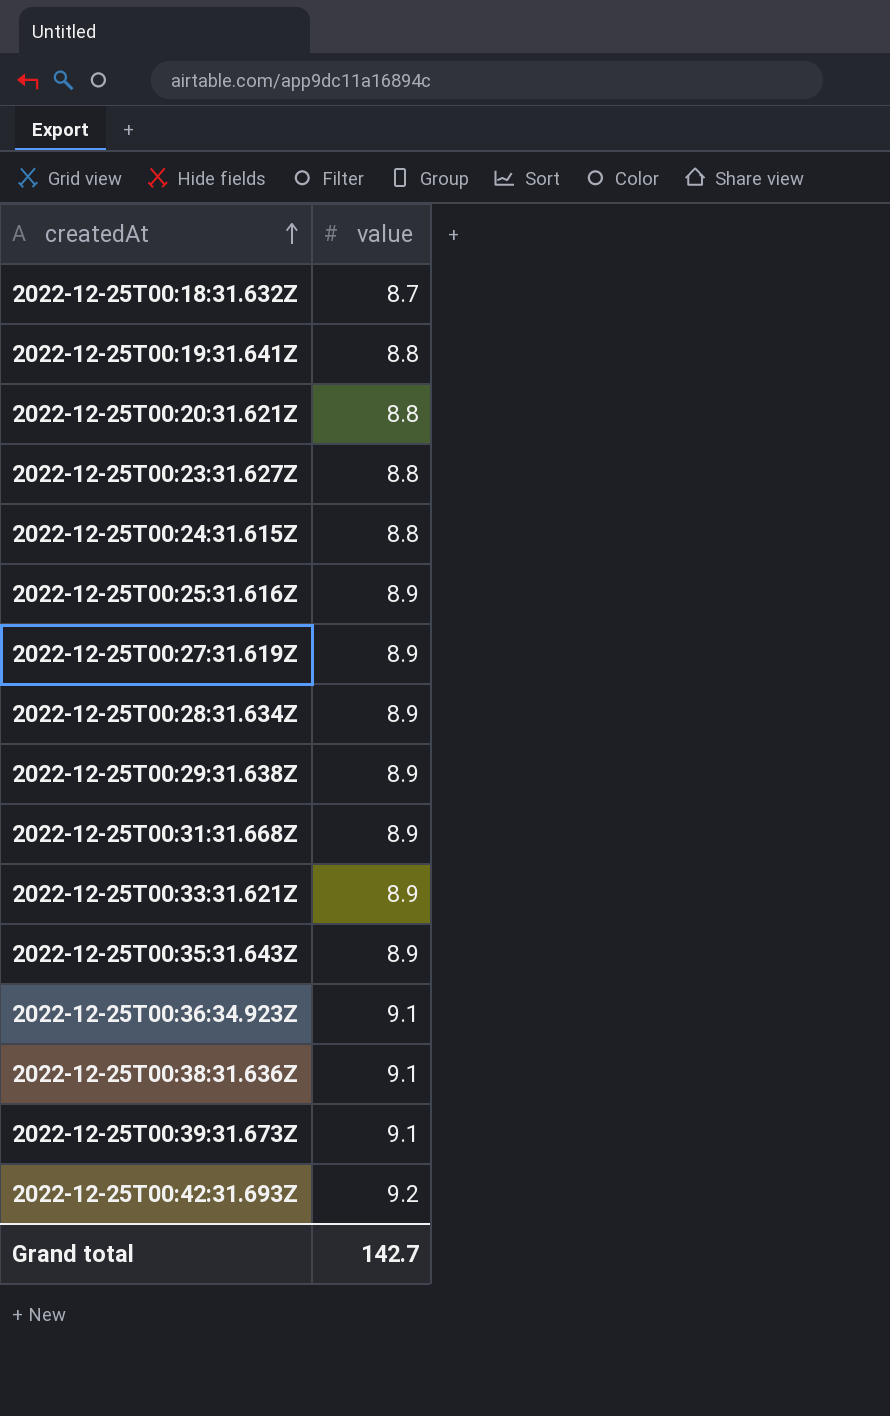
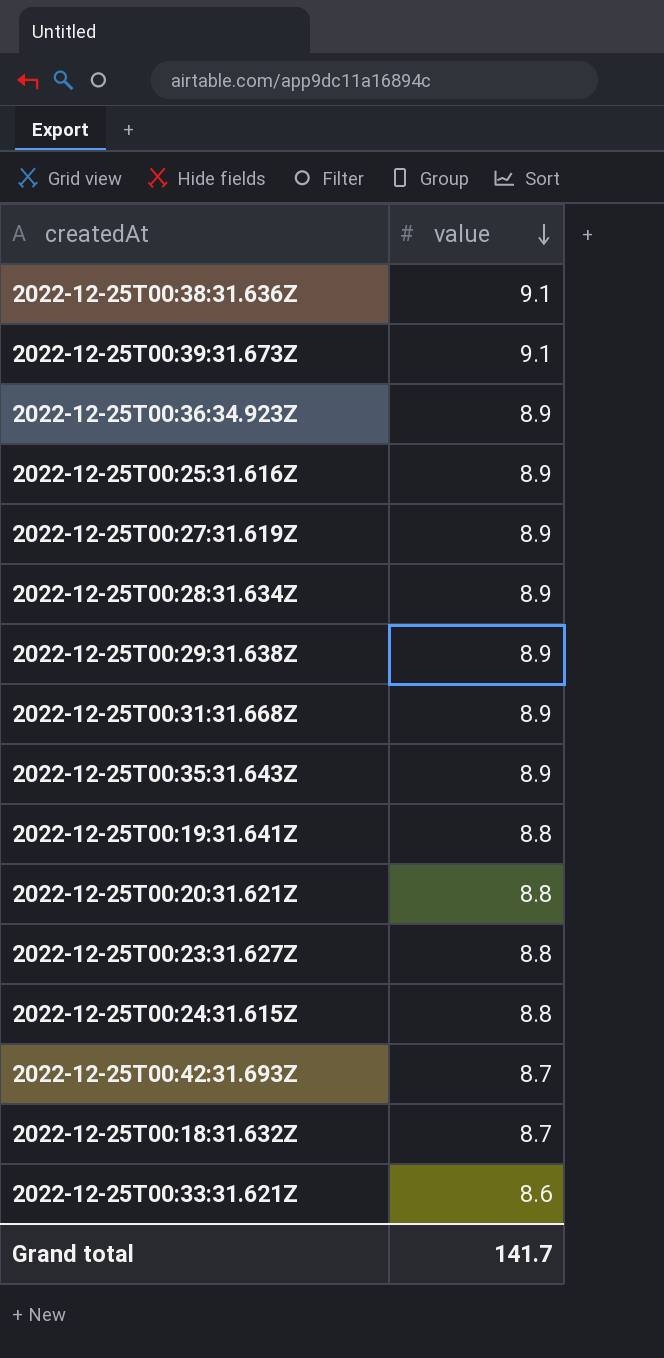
row order: createdAt ascending -> value descending
2022-12-25T00:36:34.923Z | value: 9.1 -> 8.9
2022-12-25T00:42:31.693Z | value: 9.2 -> 8.7
2022-12-25T00:33:31.621Z | value: 8.9 -> 8.6
Grand total | value: 142.7 -> 141.7

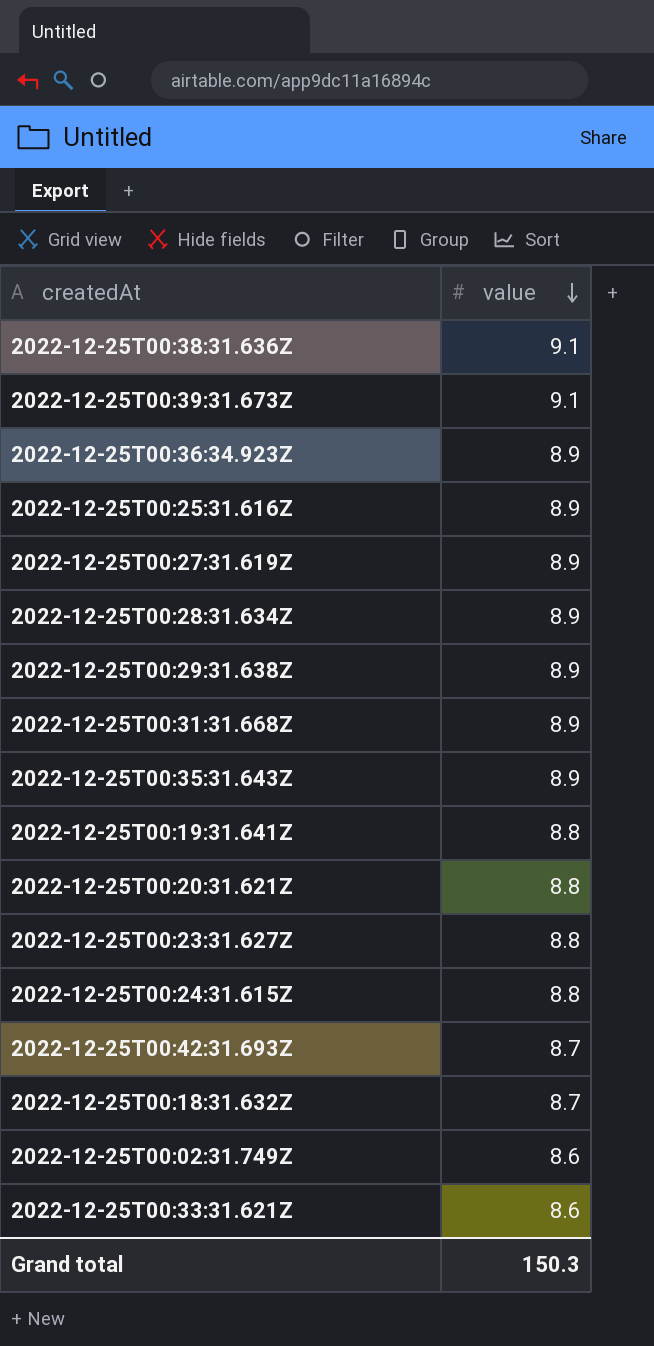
row 2022-12-25T00:02:31.749Z: none -> 8.6
Grand total | value: 141.7 -> 150.3

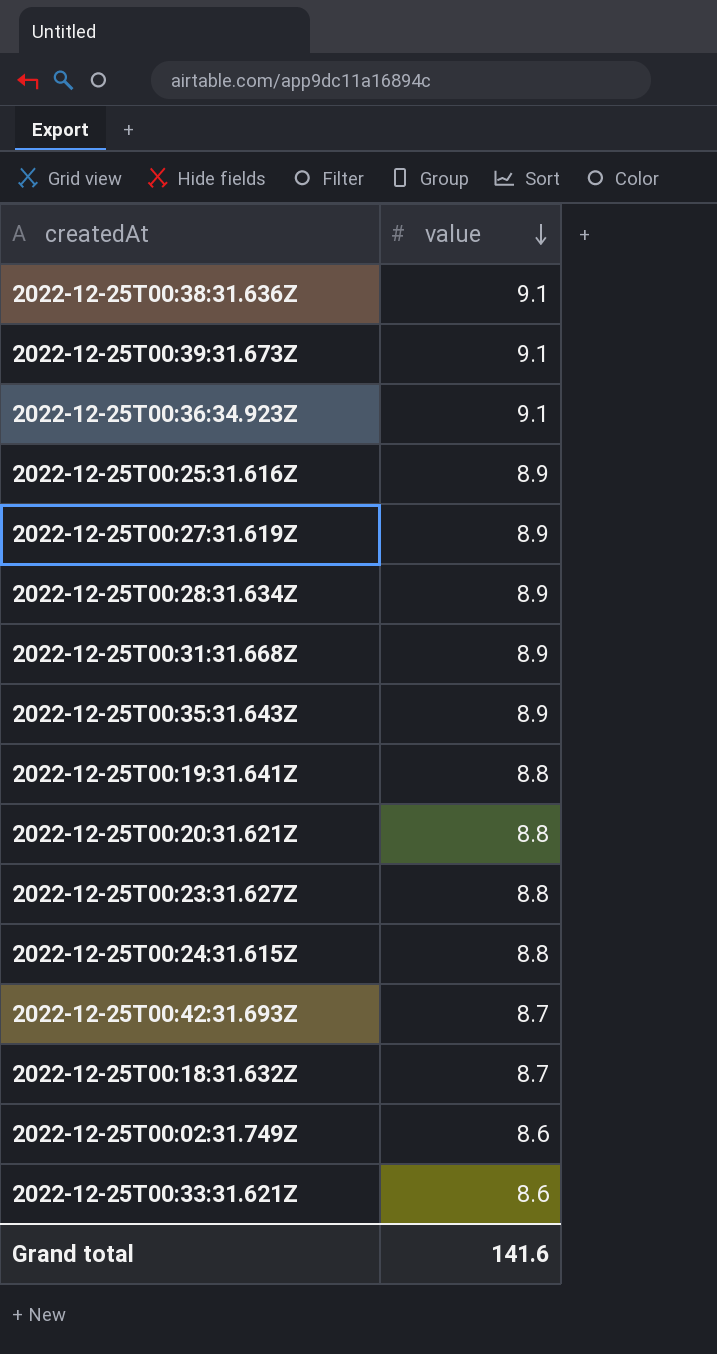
row 2022-12-25T00:29:31.638Z: 8.9 -> none
2022-12-25T00:36:34.923Z | value: 8.9 -> 9.1
Grand total | value: 150.3 -> 141.6

